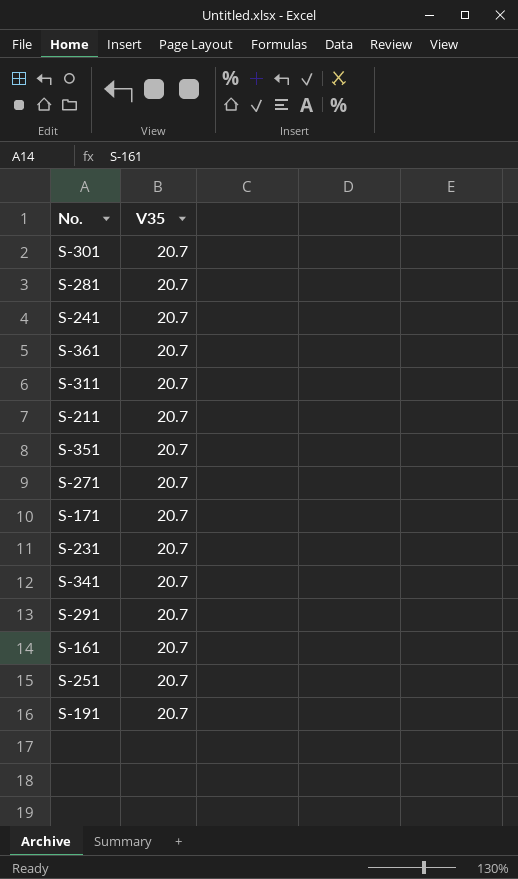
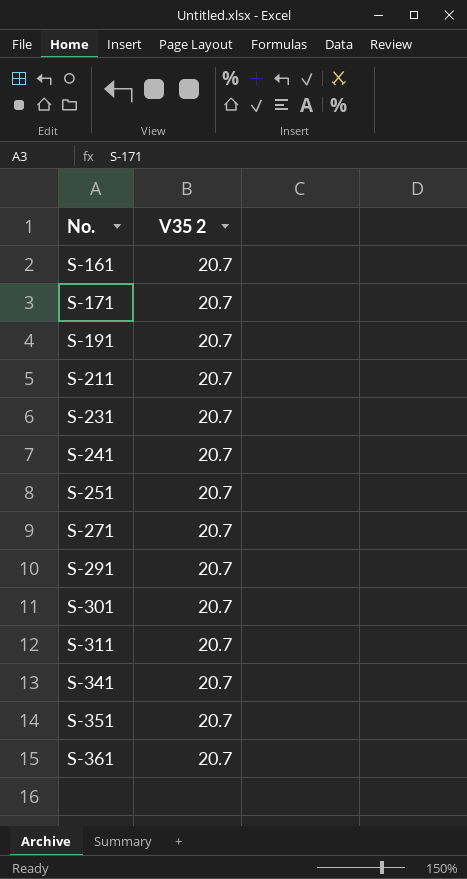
row order: none -> No. ascending
column name: V35 -> V35 2
row S-281: 20.7 -> none

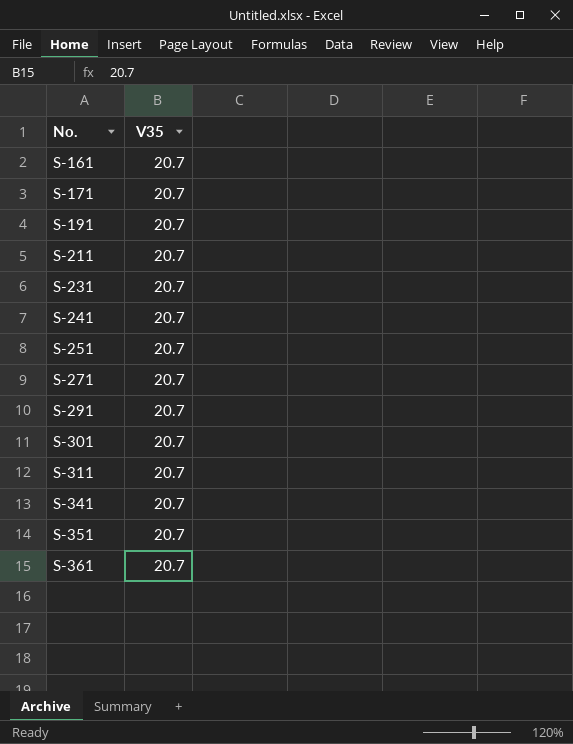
column name: V35 2 -> V35

